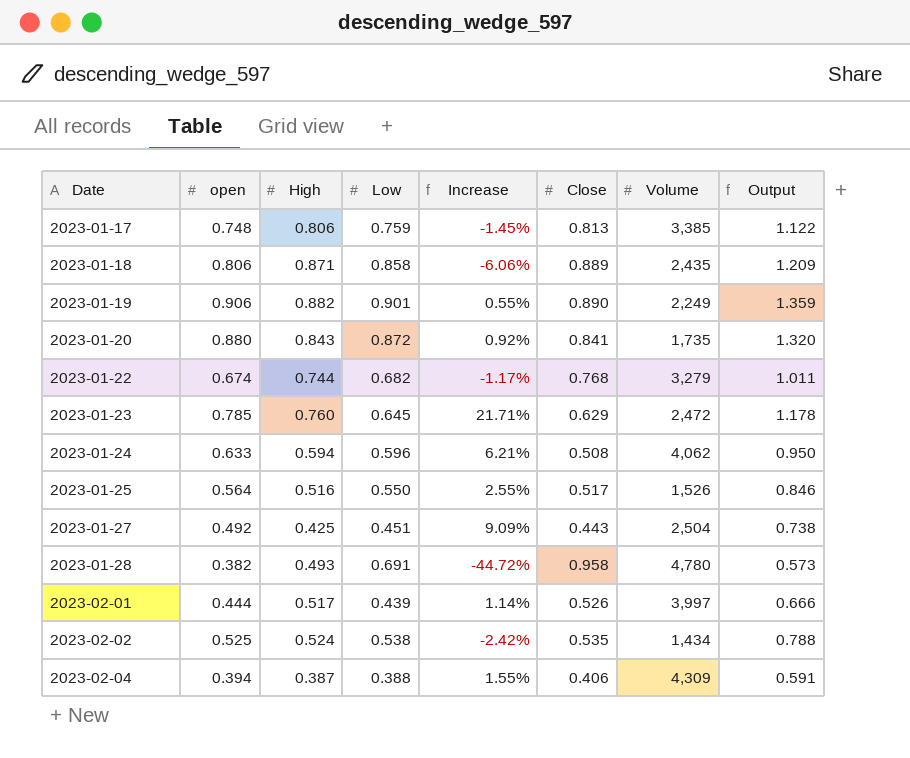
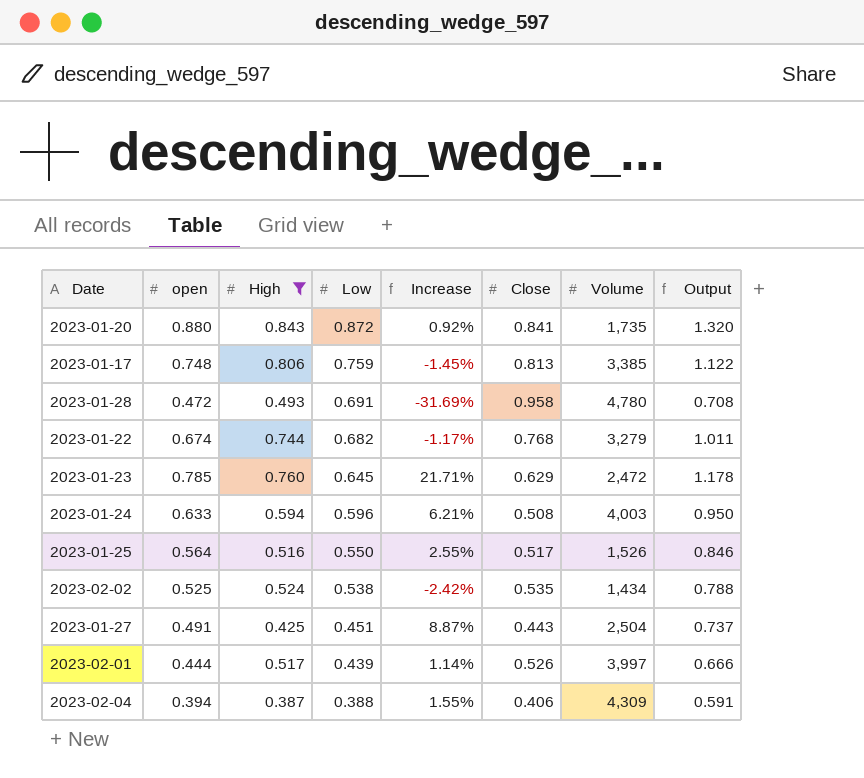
filter: none -> High <= 0.843
row order: Date ascending -> Low descending
2023-01-28 | open: 0.382 -> 0.472
2023-01-28 | Increase: -44.72% -> -31.69%
2023-01-28 | Output: 0.573 -> 0.708
2023-01-24 | Volume: 4,062 -> 4,003
2023-01-27 | open: 0.492 -> 0.491
2023-01-27 | Increase: 9.09% -> 8.87%
2023-01-27 | Output: 0.738 -> 0.737

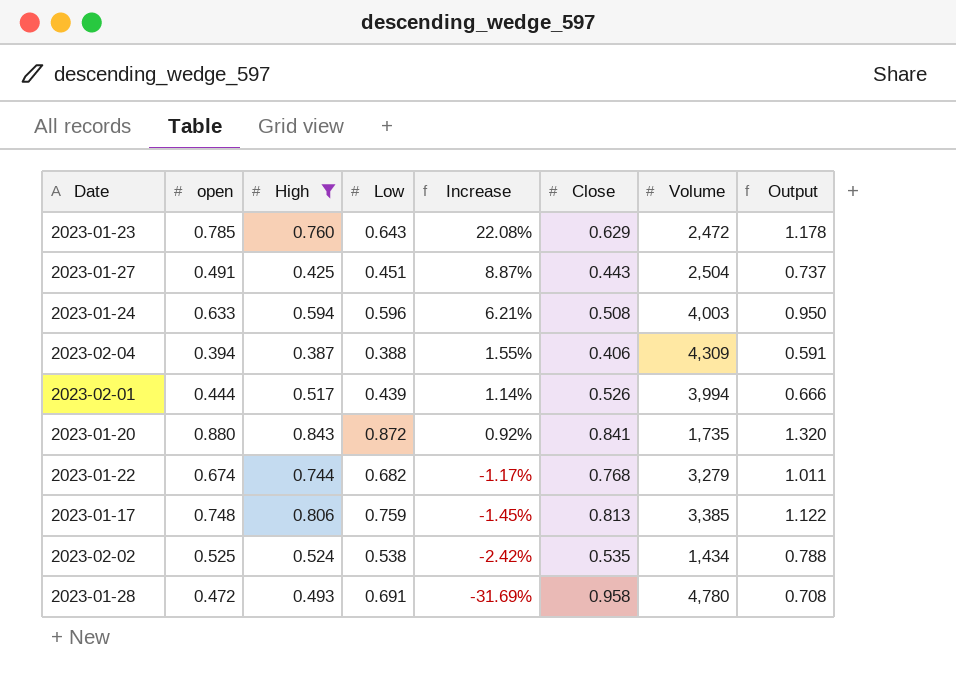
row order: Low descending -> Increase descending
row 2023-01-25: 0.564 | 0.516 | 0.550 | 2.55% | 0.517 | 1,526 | 0.846 -> none
2023-01-23 | Low: 0.645 -> 0.643
2023-01-23 | Increase: 21.71% -> 22.08%
2023-02-01 | Volume: 3,997 -> 3,994

